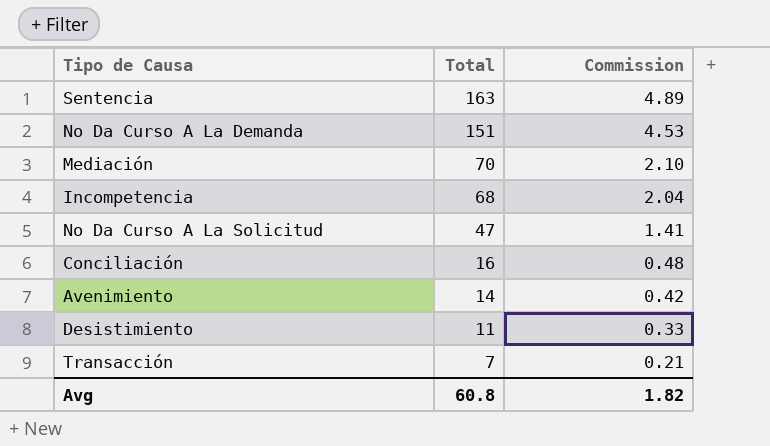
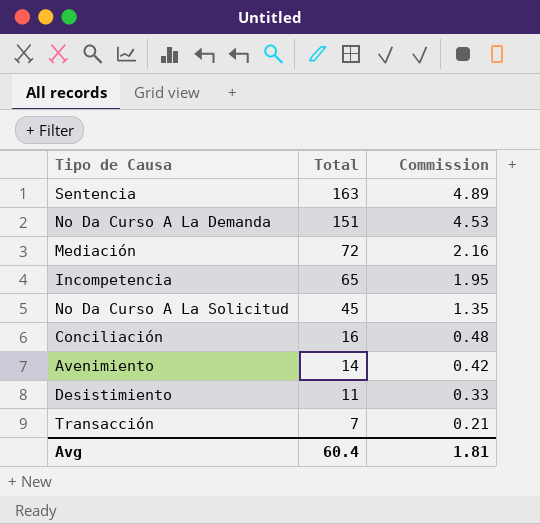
Mediación | Total: 70 -> 72
Mediación | Commission: 2.10 -> 2.16
Incompetencia | Total: 68 -> 65
Incompetencia | Commission: 2.04 -> 1.95
No Da Curso A La Solicitud | Total: 47 -> 45
No Da Curso A La Solicitud | Commission: 1.41 -> 1.35
Avg | Total: 60.8 -> 60.4
Avg | Commission: 1.82 -> 1.81

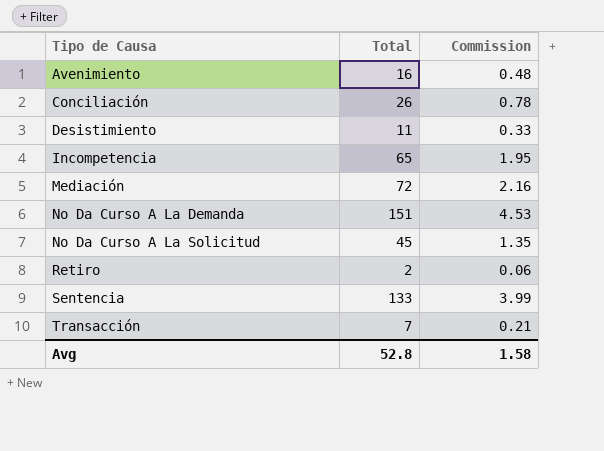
row order: Total descending -> Tipo de Causa ascending
Avenimiento | Total: 14 -> 16
Avenimiento | Commission: 0.42 -> 0.48
Conciliación | Total: 16 -> 26
Conciliación | Commission: 0.48 -> 0.78
row Retiro: none -> 2 | 0.06
Sentencia | Total: 163 -> 133
Sentencia | Commission: 4.89 -> 3.99
Avg | Total: 60.4 -> 52.8
Avg | Commission: 1.81 -> 1.58

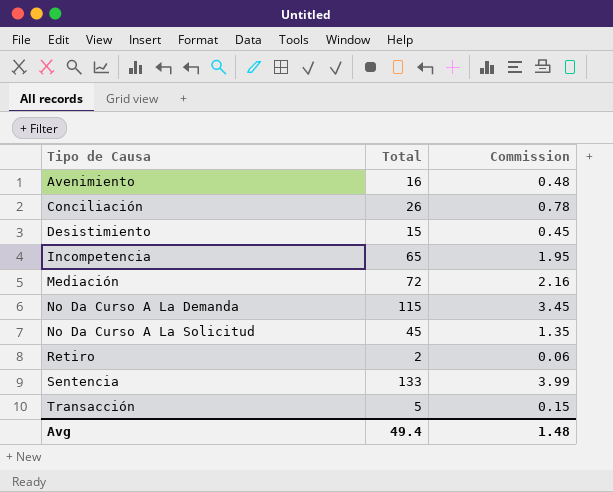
Desistimiento | Total: 11 -> 15
Desistimiento | Commission: 0.33 -> 0.45
No Da Curso A La Demanda | Total: 151 -> 115
No Da Curso A La Demanda | Commission: 4.53 -> 3.45
Transacción | Total: 7 -> 5
Transacción | Commission: 0.21 -> 0.15
Avg | Total: 52.8 -> 49.4
Avg | Commission: 1.58 -> 1.48

